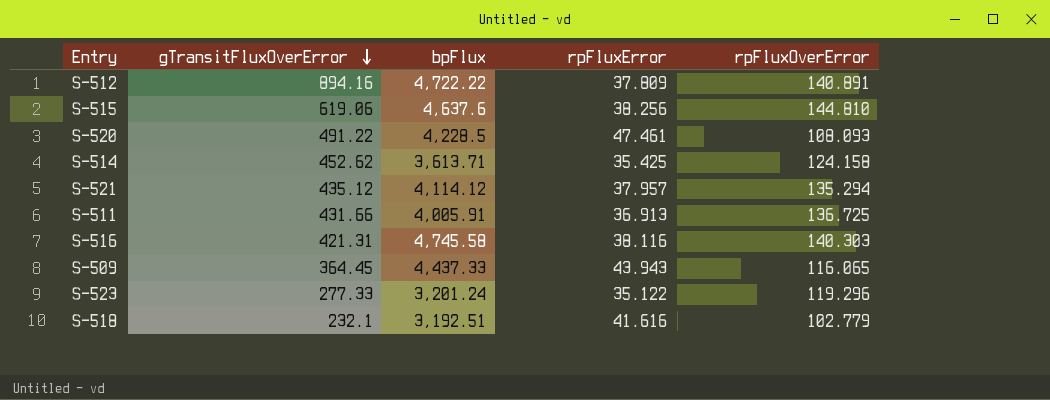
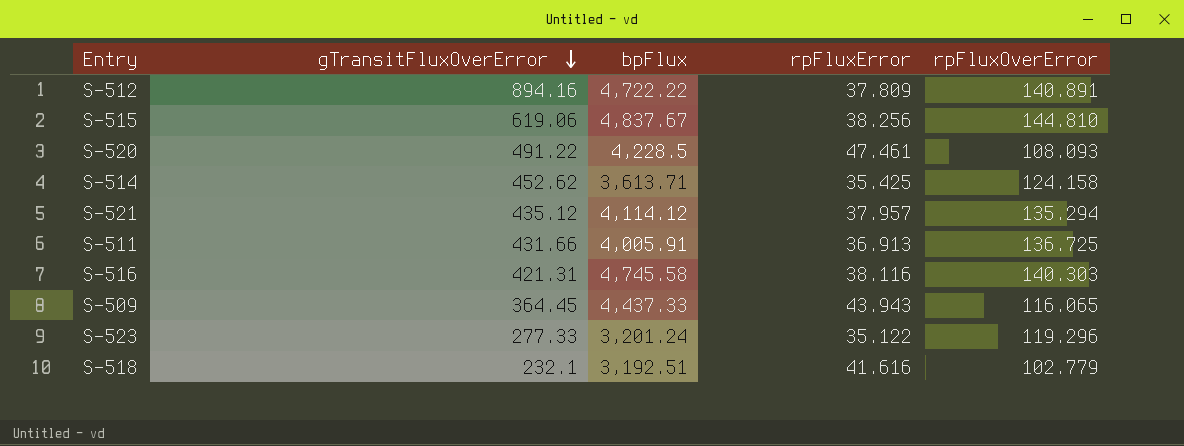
S-515 | bpFlux: 4,637.6 -> 4,837.67

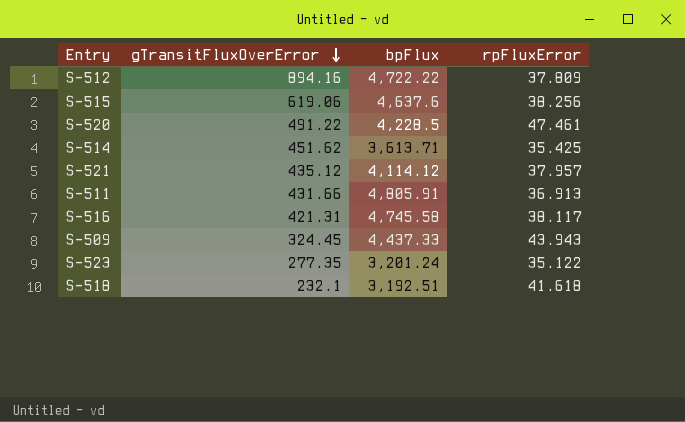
column rpFluxOverError | position: 5 -> none
S-515 | bpFlux: 4,837.67 -> 4,637.6
S-514 | gTransitFluxOverError: 452.62 -> 451.62
S-511 | bpFlux: 4,005.91 -> 4,805.91
S-516 | rpFluxError: 38.116 -> 38.117
S-509 | gTransitFluxOverError: 364.45 -> 324.45
S-523 | gTransitFluxOverError: 277.33 -> 277.35
S-518 | rpFluxError: 41.616 -> 41.618

